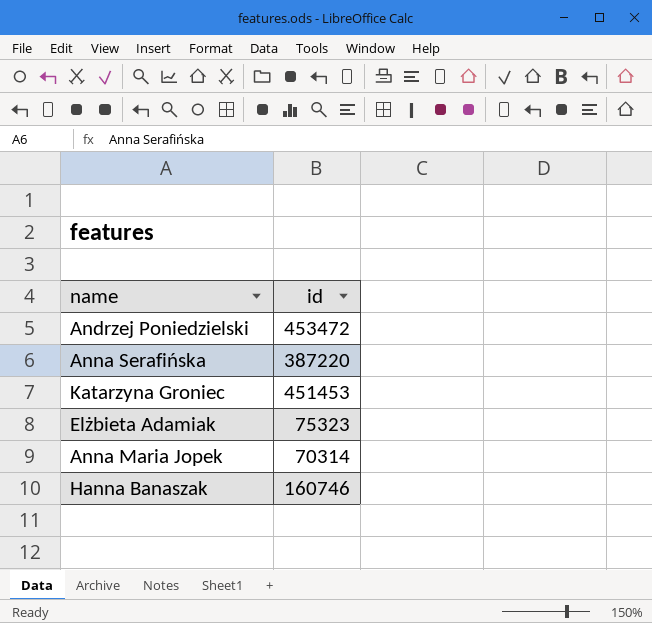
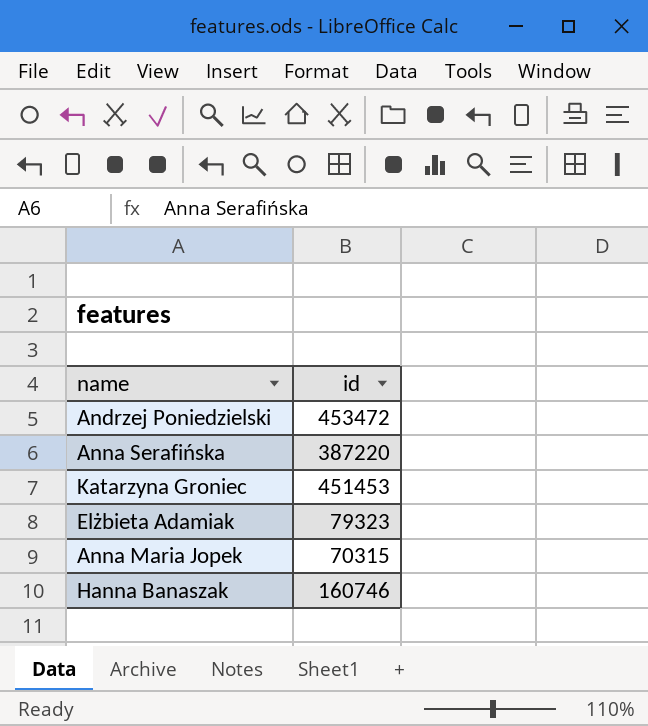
Elżbieta Adamiak | id: 75323 -> 79323
Anna Maria Jopek | id: 70314 -> 70315

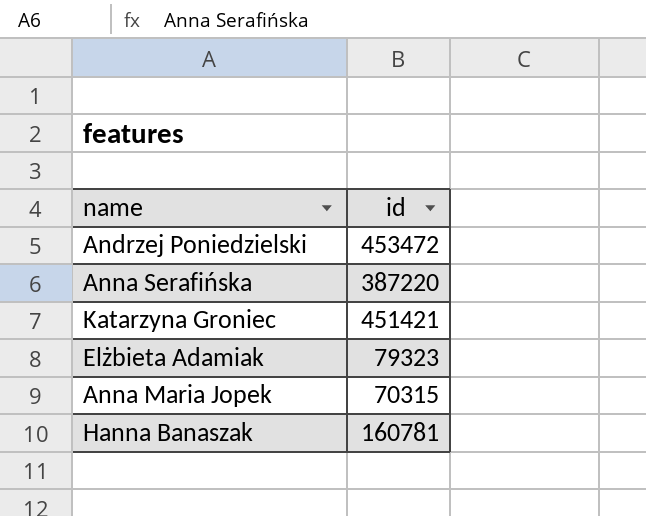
Katarzyna Groniec | id: 451453 -> 451421
Hanna Banaszak | id: 160746 -> 160781

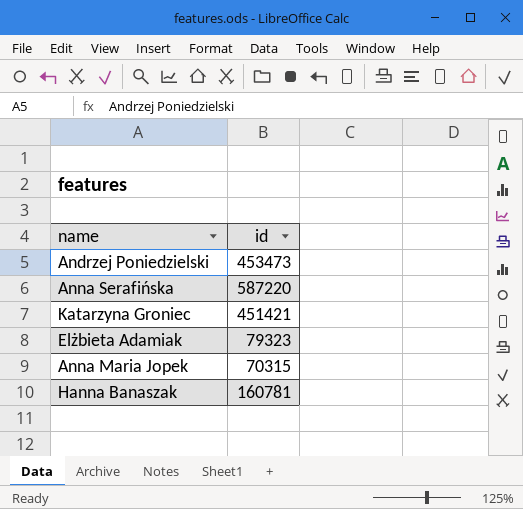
Andrzej Poniedzielski | id: 453472 -> 453473
Anna Serafińska | id: 387220 -> 587220

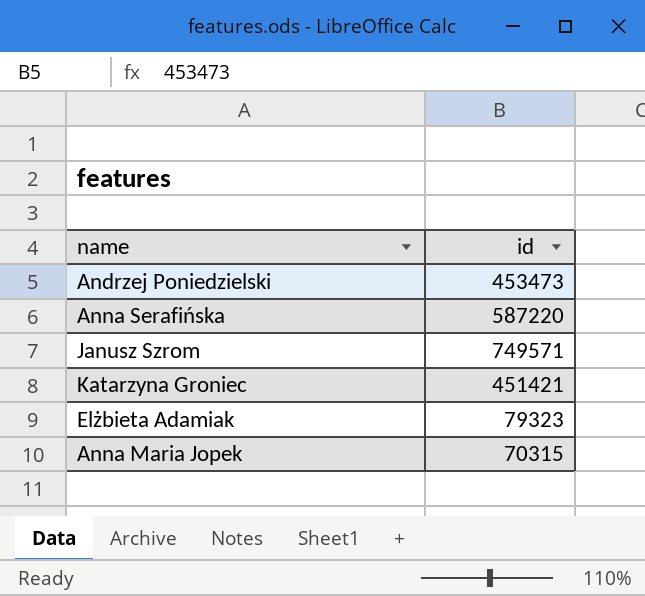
row Hanna Banaszak: 160781 -> none
row Janusz Szrom: none -> 749571

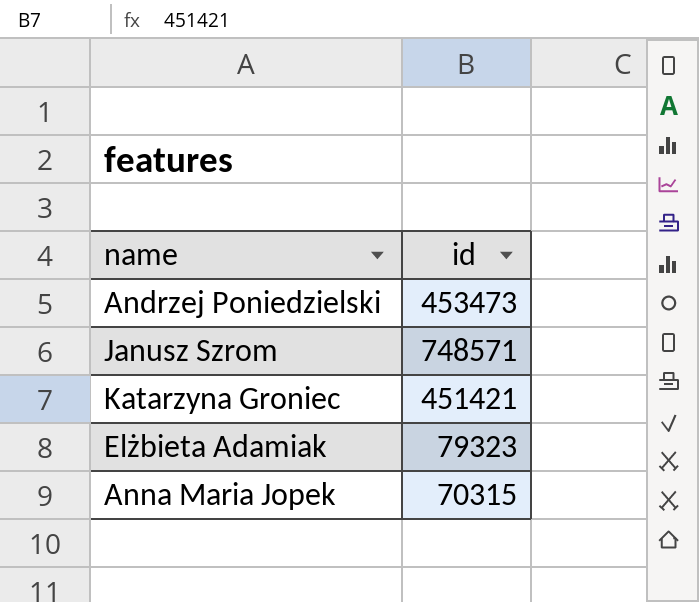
row Anna Serafińska: 587220 -> none
Janusz Szrom | id: 749571 -> 748571

